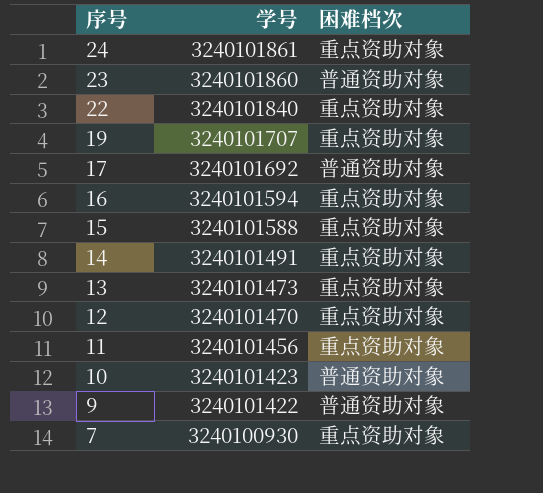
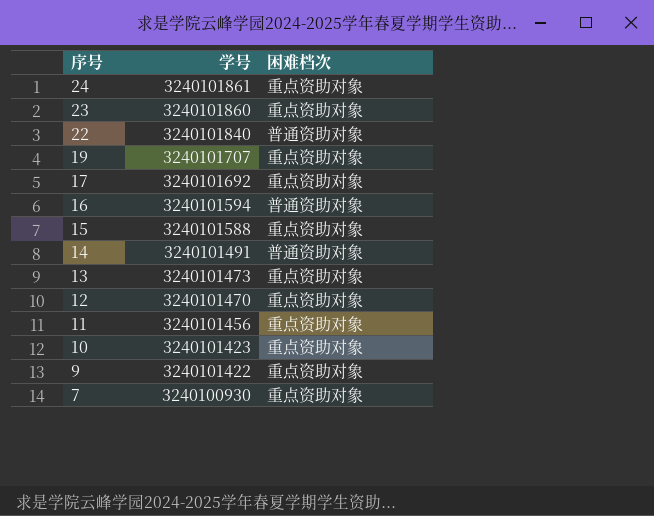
23 | 困难档次: 普通资助对象 -> 重点资助对象
22 | 困难档次: 重点资助对象 -> 普通资助对象
17 | 困难档次: 普通资助对象 -> 重点资助对象
16 | 困难档次: 重点资助对象 -> 普通资助对象
14 | 困难档次: 重点资助对象 -> 普通资助对象
10 | 困难档次: 普通资助对象 -> 重点资助对象
9 | 困难档次: 普通资助对象 -> 重点资助对象

